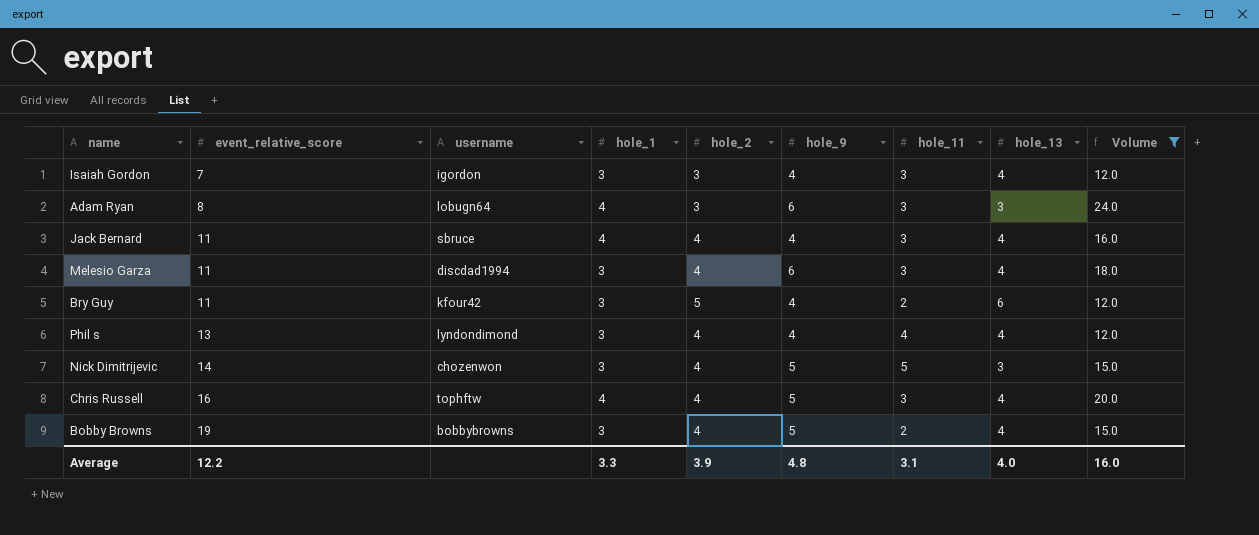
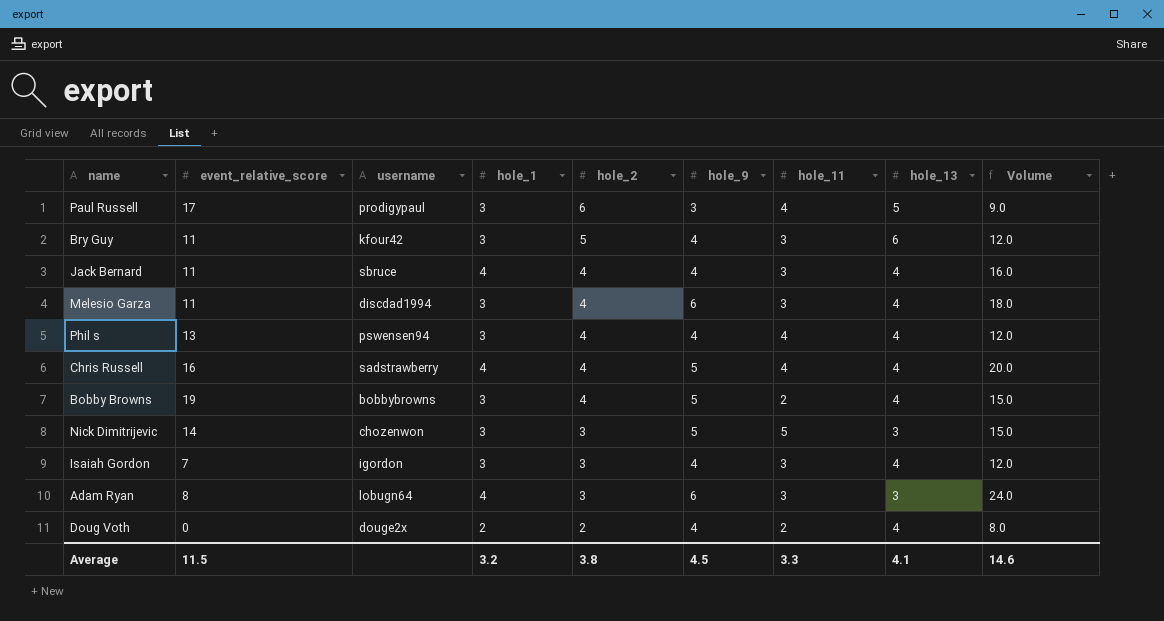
filter: Volume >= 12.0 -> none
row order: event_relative_score ascending -> hole_2 descending
Bry Guy | hole_11: 2 -> 3
Phil s | username: lyndondimond -> pswensen94
Chris Russell | username: tophftw -> sadstrawberry
Chris Russell | hole_11: 3 -> 4
Nick Dimitrijevic | hole_2: 4 -> 3
Average | event_relative_score: 12.2 -> 11.5
Average | hole_1: 3.3 -> 3.2
Average | hole_2: 3.9 -> 3.8
Average | hole_9: 4.8 -> 4.5
Average | hole_11: 3.1 -> 3.3
Average | hole_13: 4.0 -> 4.1
Average | Volume: 16.0 -> 14.6

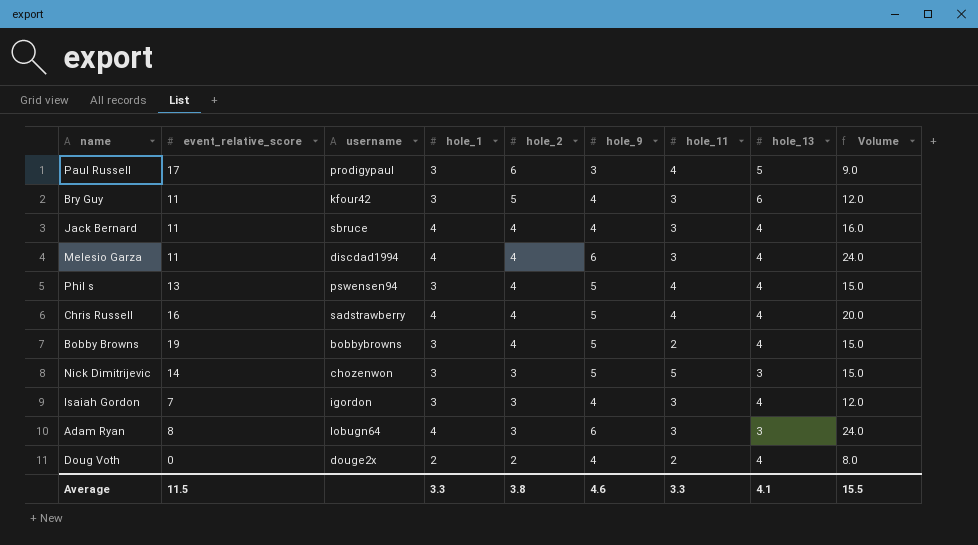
Melesio Garza | hole_1: 3 -> 4
Melesio Garza | Volume: 18.0 -> 24.0
Phil s | hole_9: 4 -> 5
Phil s | Volume: 12.0 -> 15.0
Average | hole_1: 3.2 -> 3.3
Average | hole_9: 4.5 -> 4.6
Average | Volume: 14.6 -> 15.5

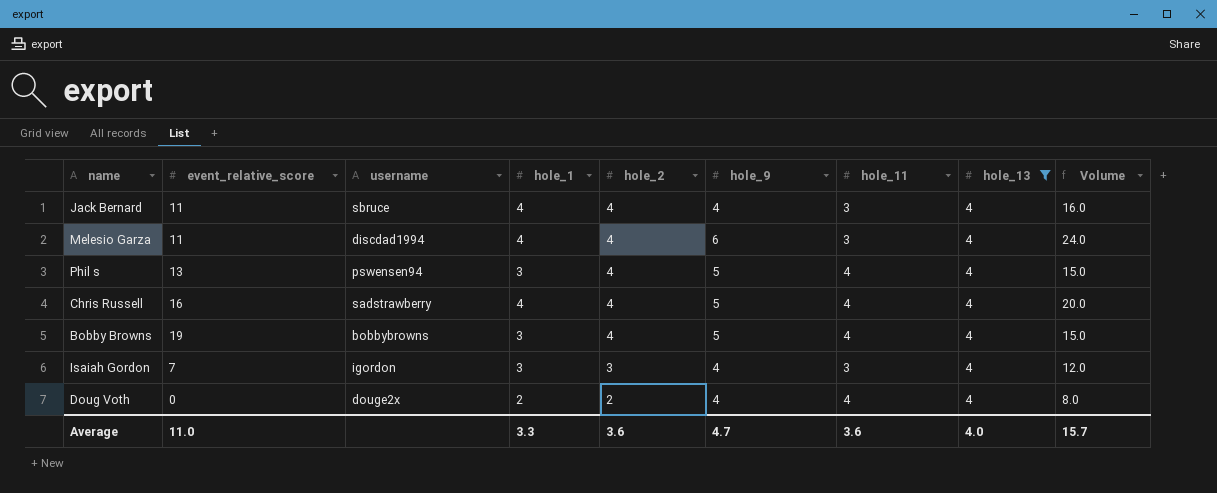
filter: none -> hole_13 = 4
Bobby Browns | hole_11: 2 -> 4
Doug Voth | hole_11: 2 -> 4
Average | event_relative_score: 11.5 -> 11.0
Average | hole_2: 3.8 -> 3.6
Average | hole_9: 4.6 -> 4.7
Average | hole_11: 3.3 -> 3.6
Average | hole_13: 4.1 -> 4.0
Average | Volume: 15.5 -> 15.7

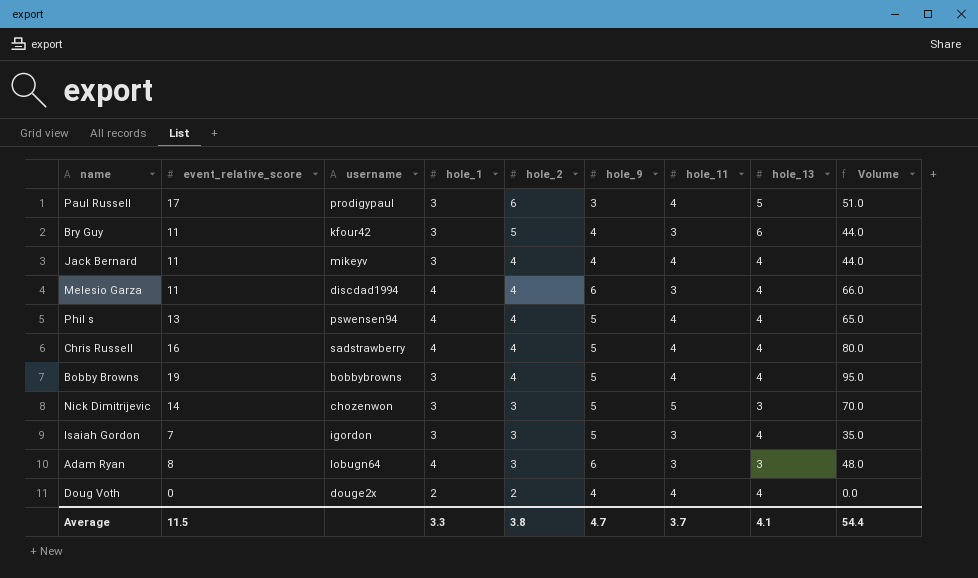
filter: hole_13 = 4 -> none
column Volume | formula: [hole_1] * [hole_9] -> [event_relative_score] * [hole_9]
Jack Bernard | username: sbruce -> mikeyv
Jack Bernard | hole_1: 4 -> 3
Jack Bernard | hole_11: 3 -> 4
Phil s | hole_1: 3 -> 4
Isaiah Gordon | hole_9: 4 -> 5
Average | event_relative_score: 11.0 -> 11.5
Average | hole_2: 3.6 -> 3.8
Average | hole_11: 3.6 -> 3.7
Average | hole_13: 4.0 -> 4.1
Average | Volume: 15.7 -> 54.4

